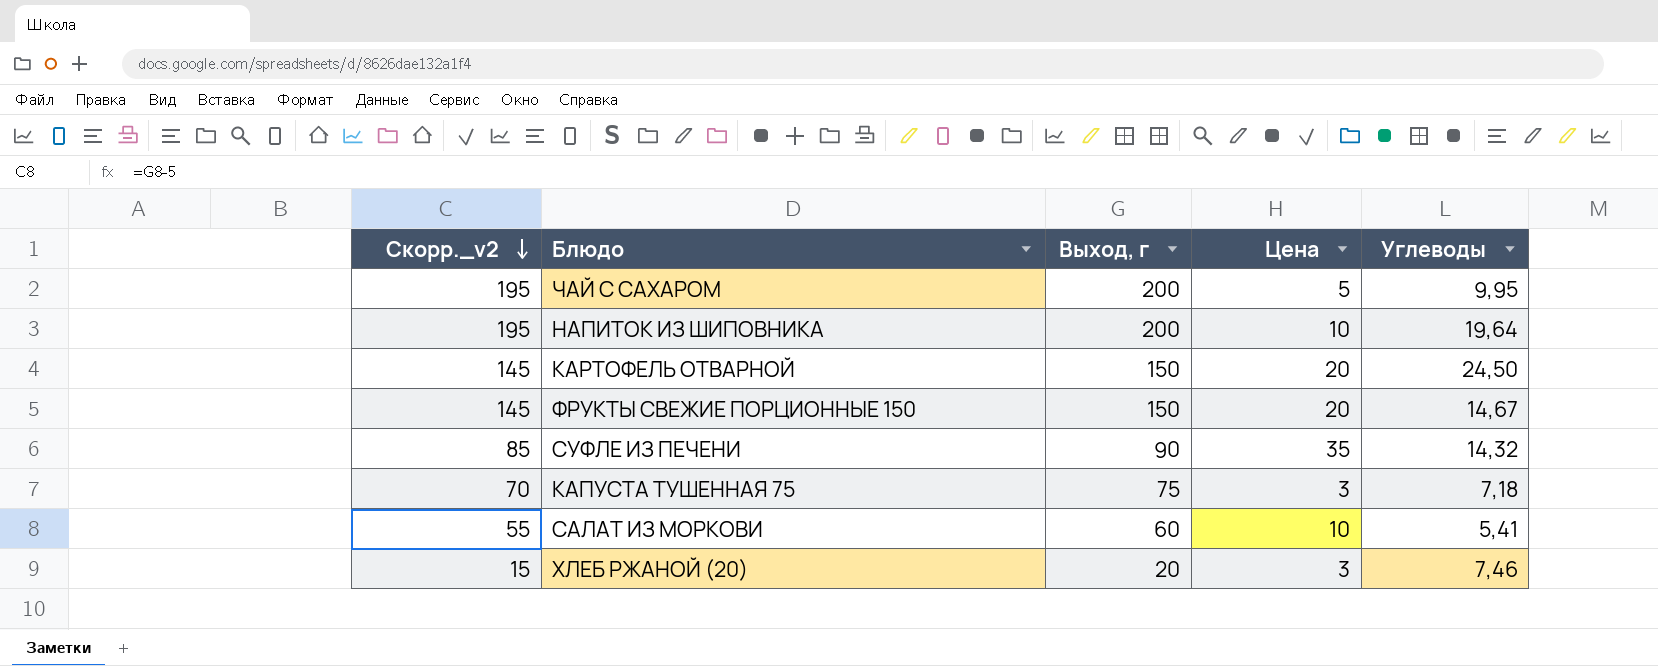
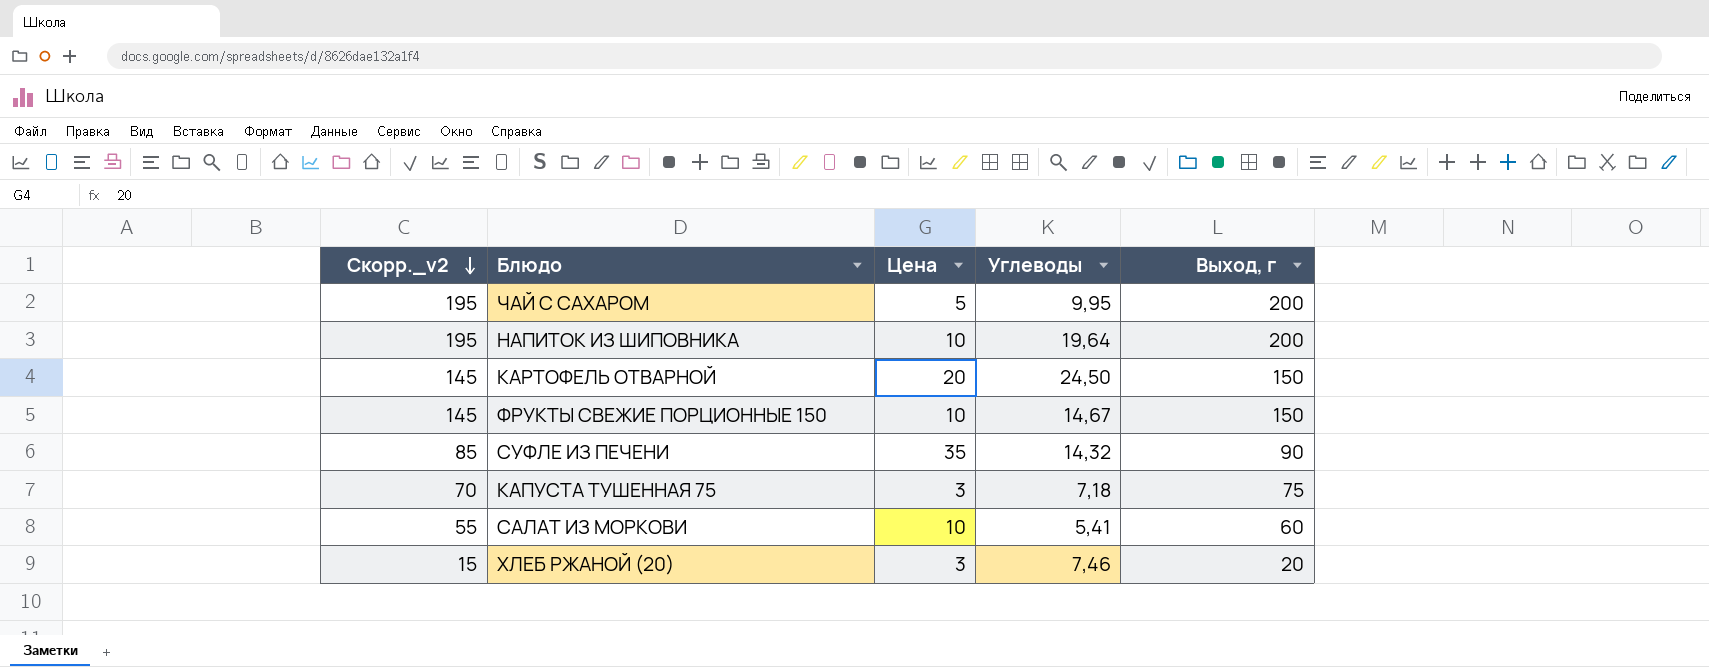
column Выход, г | position: 3 -> 5
ФРУКТЫ СВЕЖИЕ ПОРЦИОННЫЕ 150 | Цена: 20 -> 10

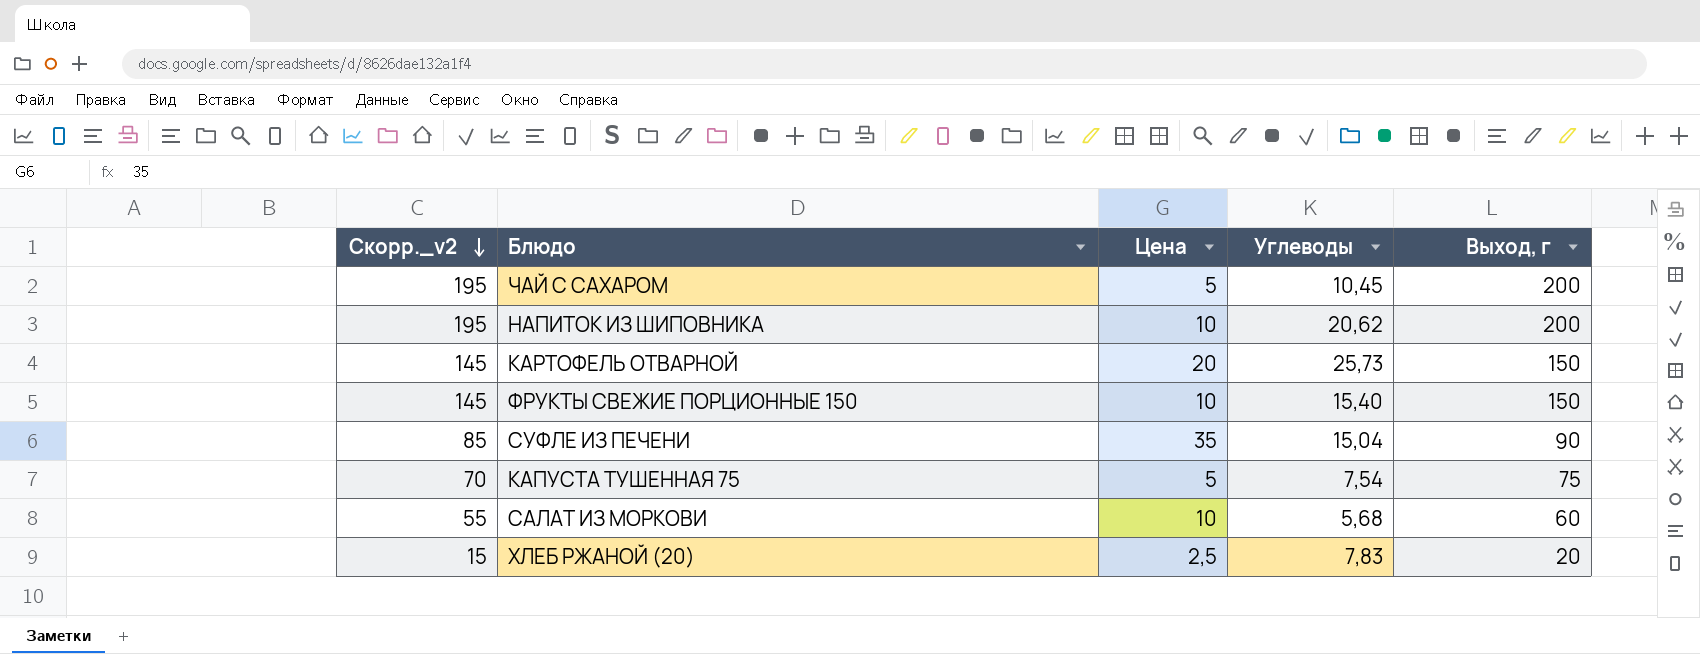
ЧАЙ С САХАРОМ | Углеводы: 9,95 -> 10,45
НАПИТОК ИЗ ШИПОВНИКА | Углеводы: 19,64 -> 20,62
КАРТОФЕЛЬ ОТВАРНОЙ | Углеводы: 24,50 -> 25,73
ФРУКТЫ СВЕЖИЕ ПОРЦИОННЫЕ 150 | Углеводы: 14,67 -> 15,40
СУФЛЕ ИЗ ПЕЧЕНИ | Углеводы: 14,32 -> 15,04
КАПУСТА ТУШЕННАЯ 75 | Цена: 3 -> 5
КАПУСТА ТУШЕННАЯ 75 | Углеводы: 7,18 -> 7,54
САЛАТ ИЗ МОРКОВИ | Углеводы: 5,41 -> 5,68
ХЛЕБ РЖАНОЙ (20) | Цена: 3 -> 2,5
ХЛЕБ РЖАНОЙ (20) | Углеводы: 7,46 -> 7,83

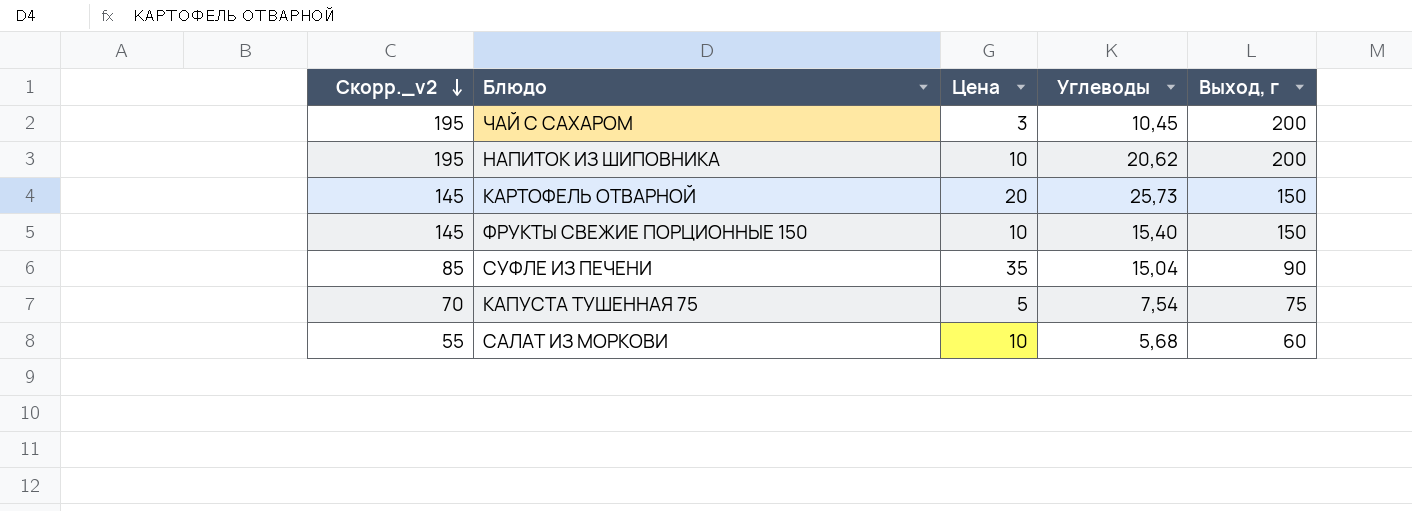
row ХЛЕБ РЖАНОЙ (20): 15 | 2,5 | 7,83 | 20 -> none
ЧАЙ С САХАРОМ | Цена: 5 -> 3

